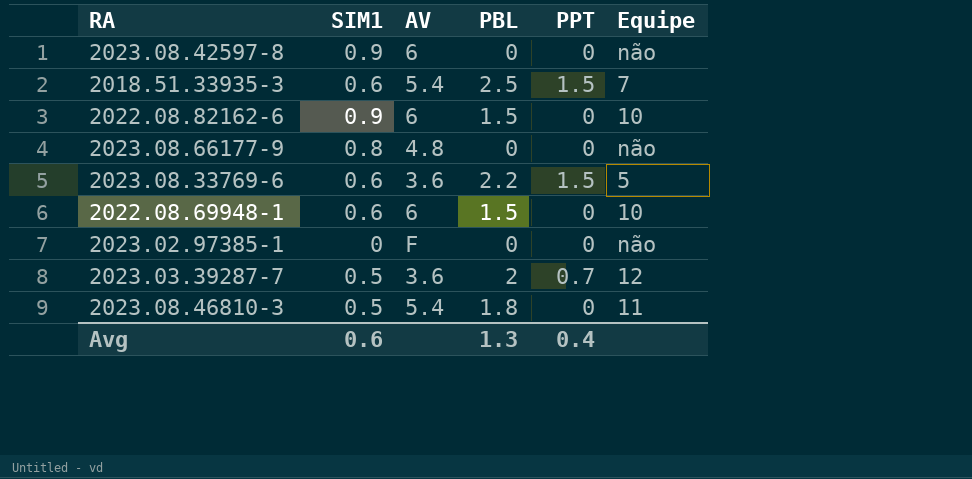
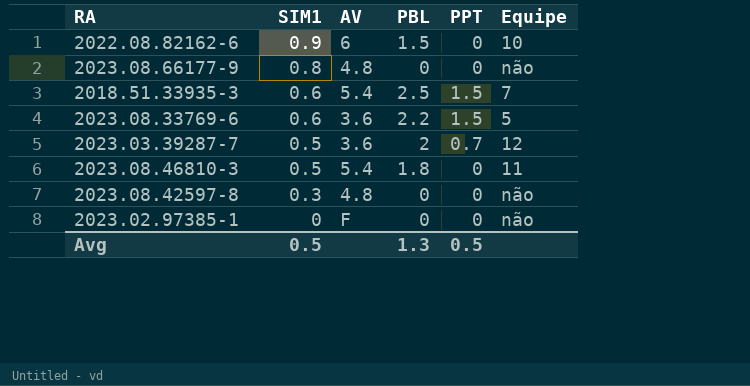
row order: none -> SIM1 descending
row 2022.08.69948-1: 0.6 | 6 | 1.5 | 0 | 10 -> none
2023.08.42597-8 | SIM1: 0.9 -> 0.3
2023.08.42597-8 | AV: 6 -> 4.8
Avg | SIM1: 0.6 -> 0.5
Avg | PPT: 0.4 -> 0.5

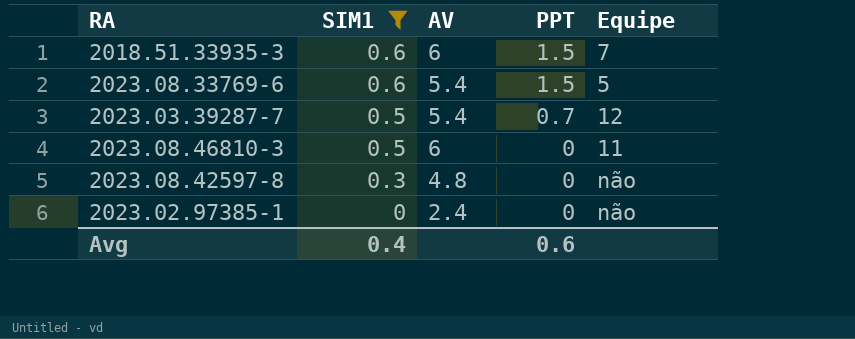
filter: none -> SIM1 <= 0.6
column PBL | position: 4 -> none
2018.51.33935-3 | AV: 5.4 -> 6
2023.08.33769-6 | AV: 3.6 -> 5.4
2023.03.39287-7 | AV: 3.6 -> 5.4
2023.08.46810-3 | AV: 5.4 -> 6
2023.02.97385-1 | AV: F -> 2.4
Avg | SIM1: 0.5 -> 0.4
Avg | PPT: 0.5 -> 0.6

